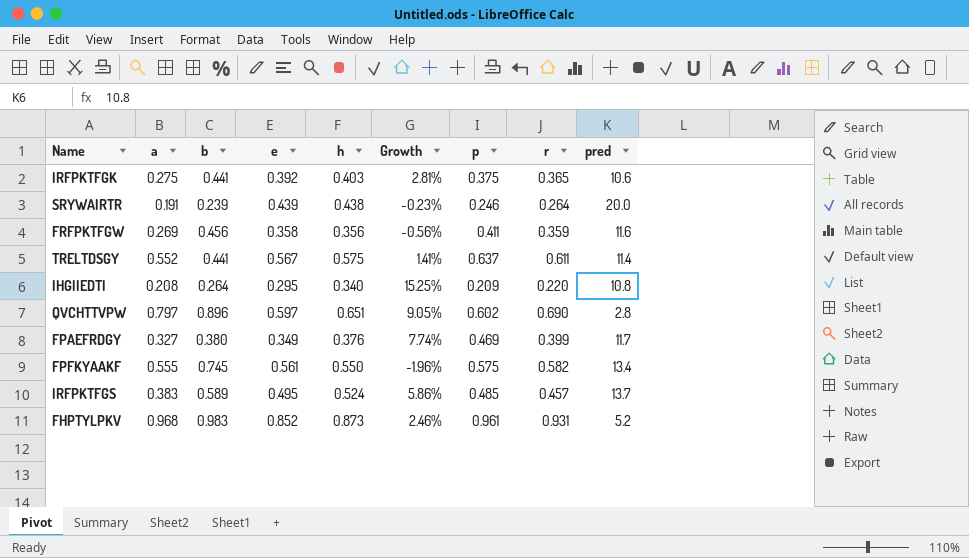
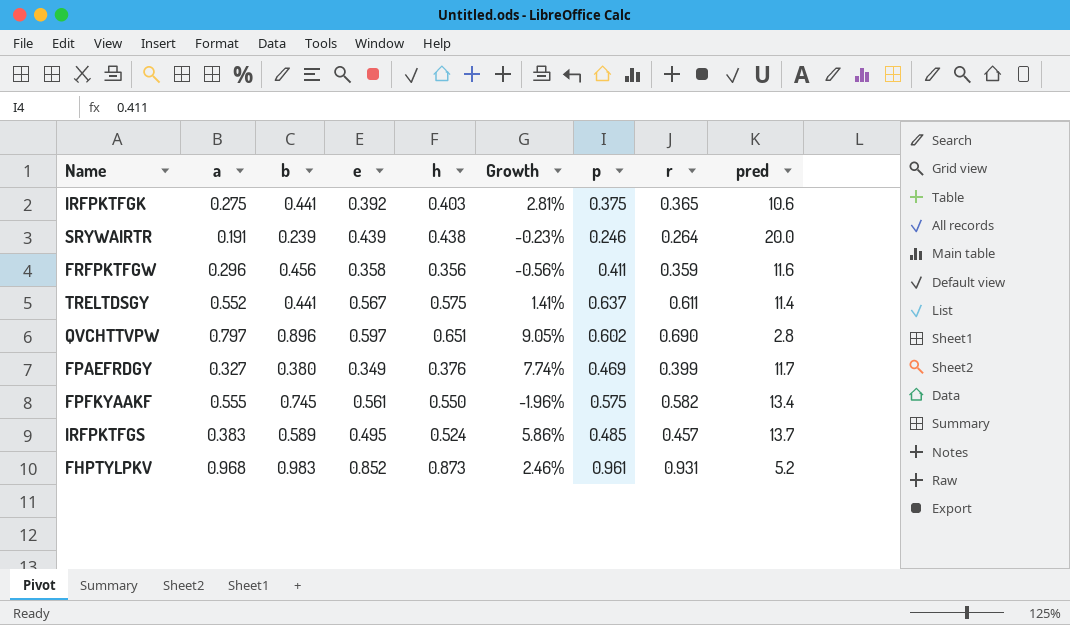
row IHGIIEDTI: 0.208 | 0.264 | 0.295 | 0.340 | 15.25% | 0.209 | 0.220 | 10.8 -> none
FRFPKTFGW | a: 0.269 -> 0.296

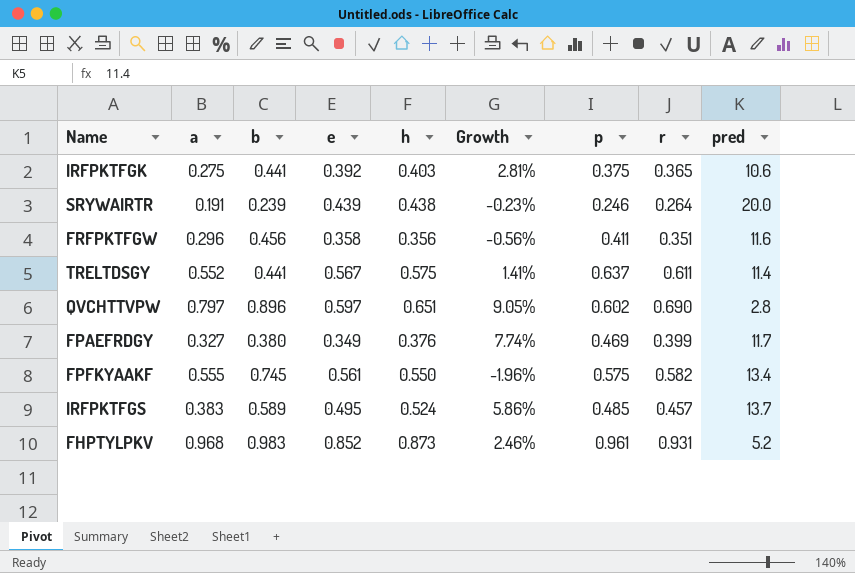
FRFPKTFGW | r: 0.359 -> 0.351

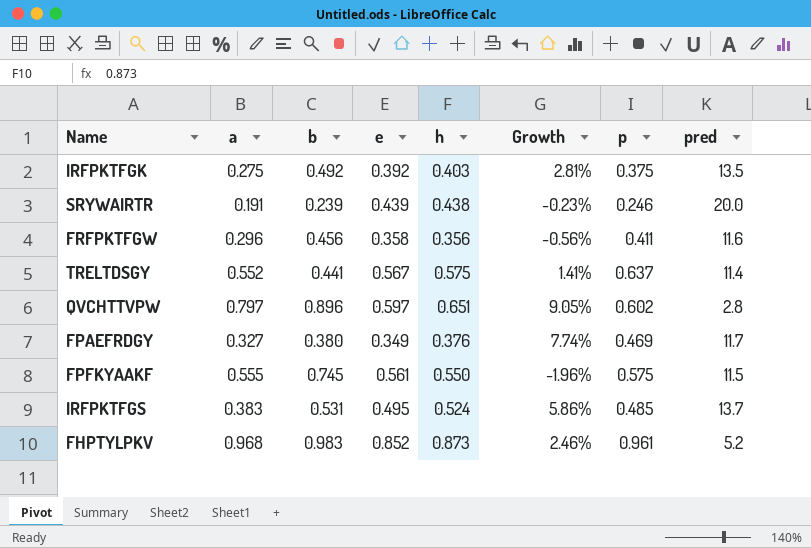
column r | position: 8 -> none
IRFPKTFGK | b: 0.441 -> 0.492
IRFPKTFGK | pred: 10.6 -> 13.5
FPFKYAAKF | pred: 13.4 -> 11.5
IRFPKTFGS | b: 0.589 -> 0.531

